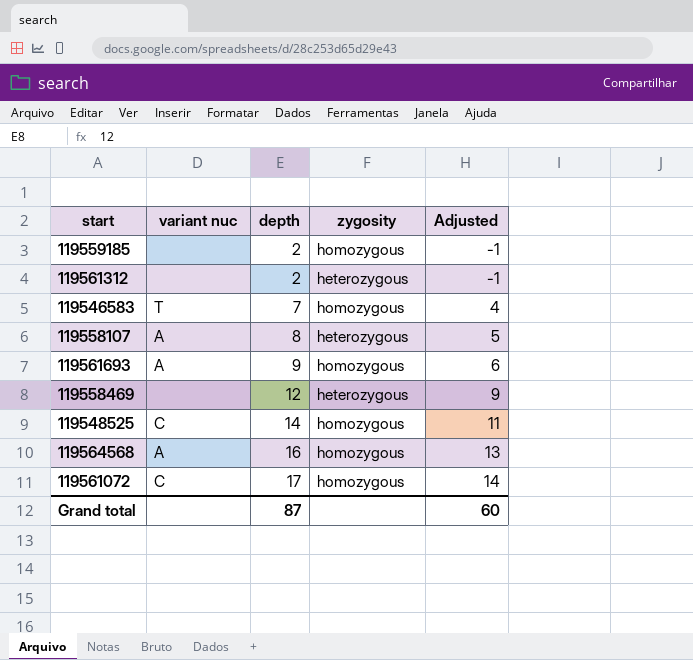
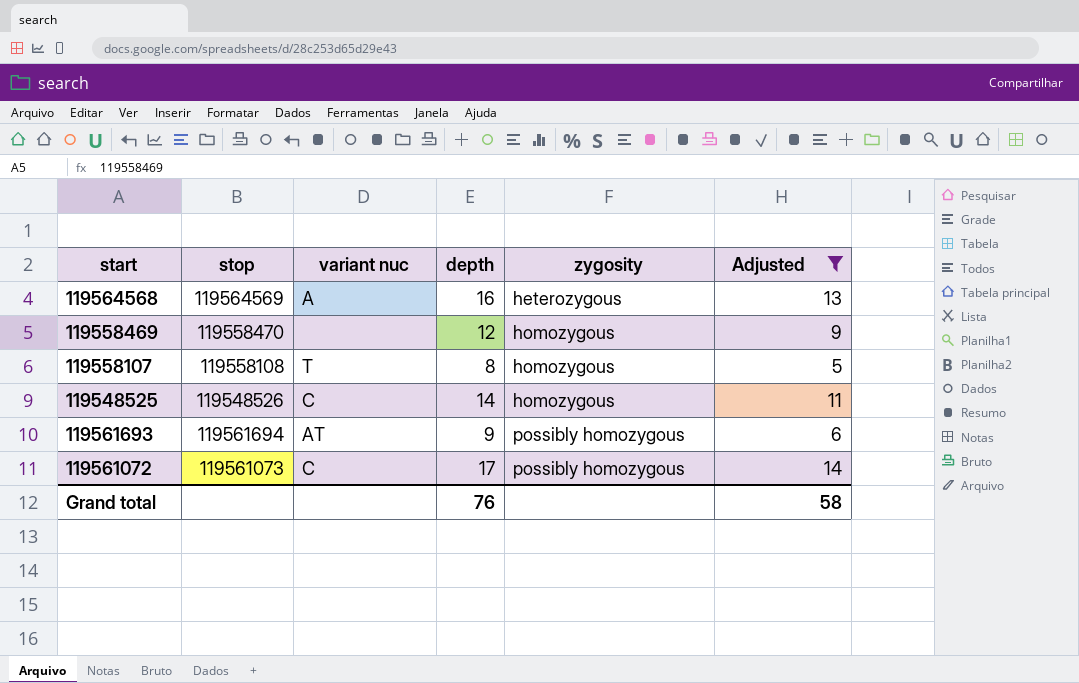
filter: none -> Adjusted >= 5
row order: depth ascending -> zygosity ascending
column stop | position: none -> 2
119564568 | zygosity: homozygous -> heterozygous
119558469 | zygosity: heterozygous -> homozygous
119558107 | variant nuc: A -> T
119558107 | zygosity: heterozygous -> homozygous
119561693 | variant nuc: A -> AT
119561693 | zygosity: homozygous -> possibly homozygous
119561072 | zygosity: homozygous -> possibly homozygous
Grand total | depth: 87 -> 76
Grand total | Adjusted: 60 -> 58

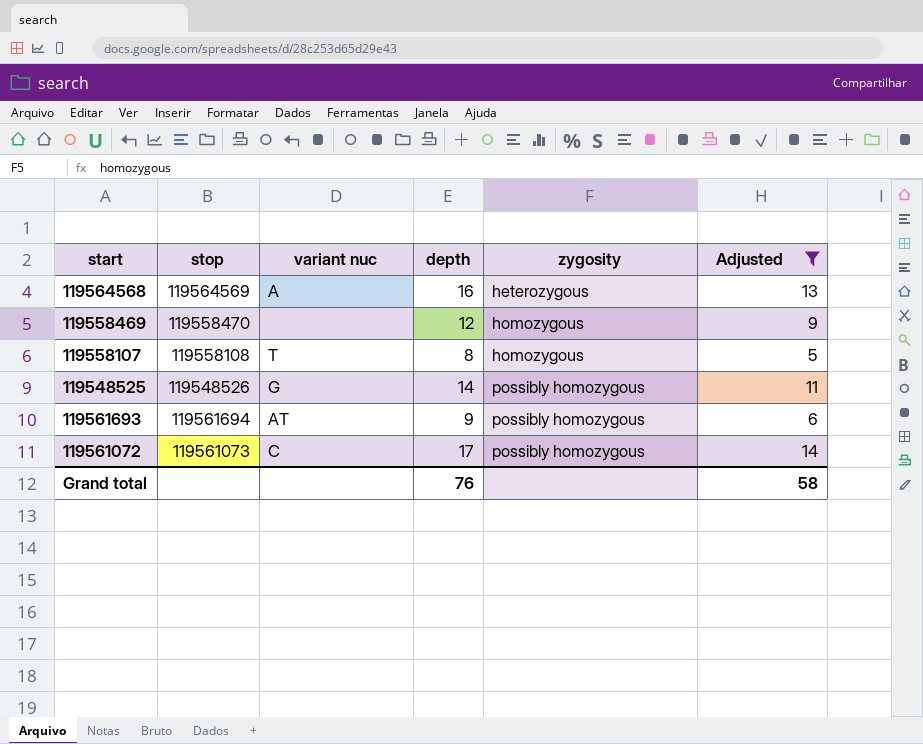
119548525 | variant nuc: C -> G
119548525 | zygosity: homozygous -> possibly homozygous

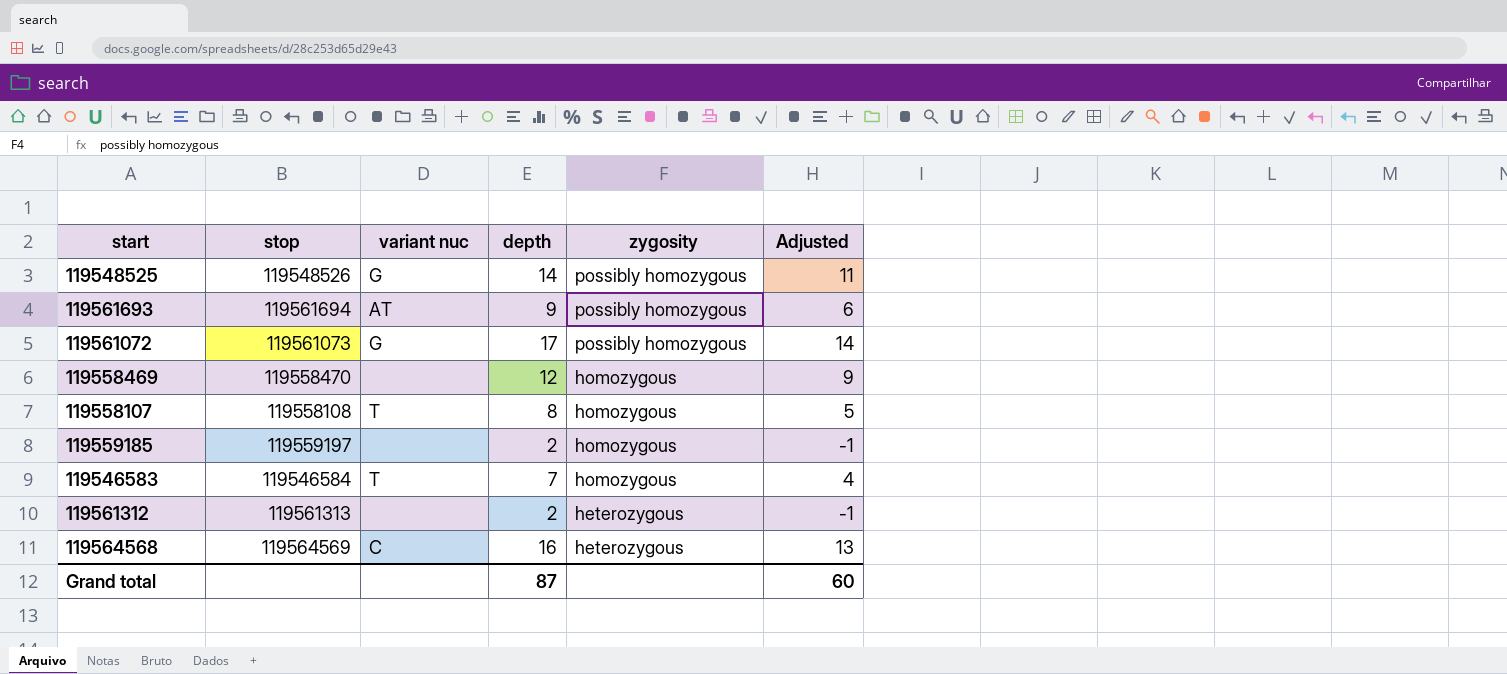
filter: Adjusted >= 5 -> none
row order: zygosity ascending -> zygosity descending
119561072 | variant nuc: C -> G
119564568 | variant nuc: A -> C
Grand total | depth: 76 -> 87
Grand total | Adjusted: 58 -> 60

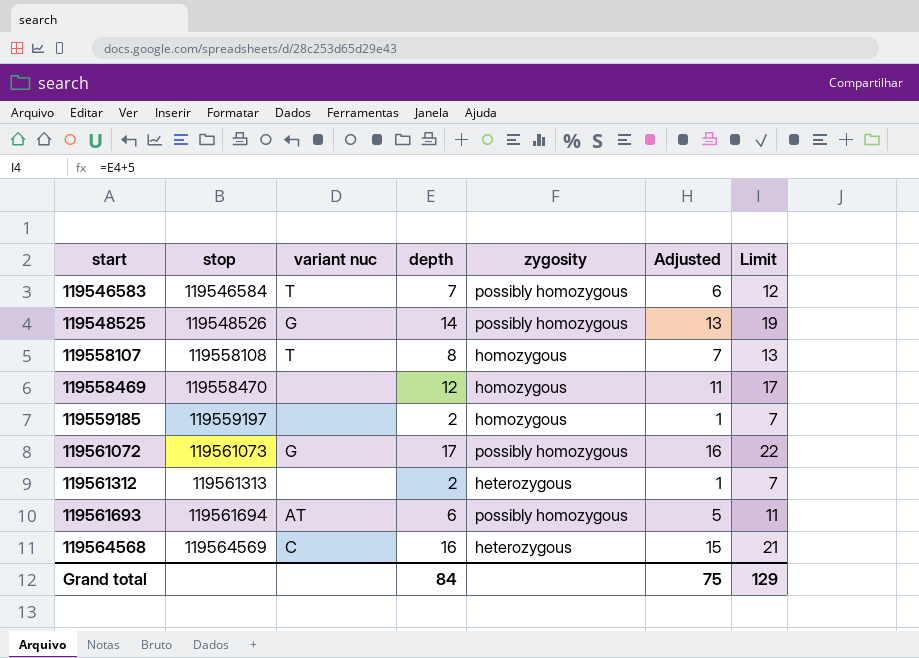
row order: zygosity descending -> start ascending
column Adjusted | formula: [depth] - 3 -> [depth] - 1
column Limit | formula: none -> [depth] + 5
119546583 | zygosity: homozygous -> possibly homozygous
119561693 | depth: 9 -> 6
Grand total | depth: 87 -> 84
Grand total | Adjusted: 60 -> 75

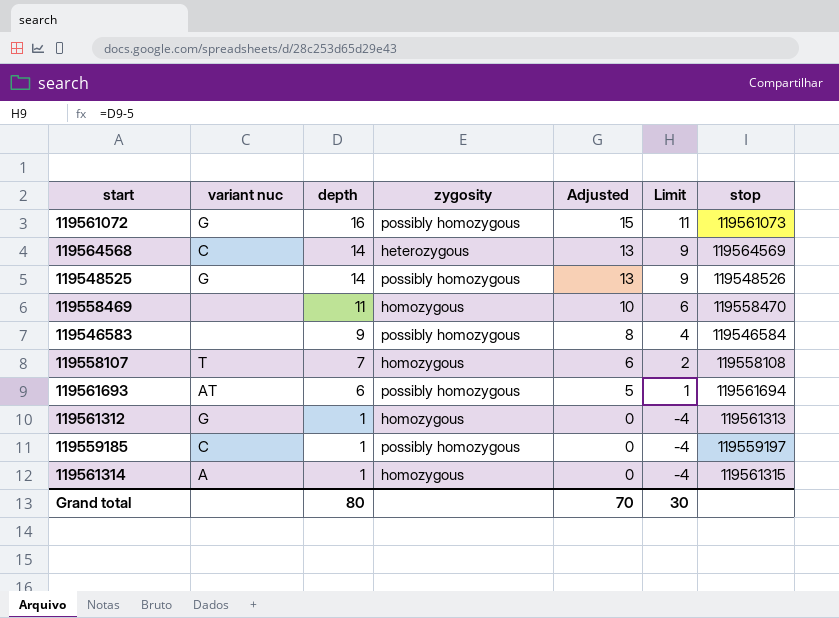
row order: start ascending -> depth descending
column Limit | formula: [depth] + 5 -> [depth] - 5
column stop | position: 2 -> 7
119561072 | depth: 17 -> 16
119561072 | Adjusted: 16 -> 15
119564568 | depth: 16 -> 14
119564568 | Adjusted: 15 -> 13
119558469 | depth: 12 -> 11
119558469 | Adjusted: 11 -> 10
119546583 | variant nuc: T -> none
119546583 | depth: 7 -> 9
119546583 | Adjusted: 6 -> 8
119558107 | depth: 8 -> 7
119558107 | Adjusted: 7 -> 6
119561312 | variant nuc: none -> G
119561312 | depth: 2 -> 1
119561312 | zygosity: heterozygous -> homozygous
119561312 | Adjusted: 1 -> 0
119559185 | variant nuc: none -> C
119559185 | depth: 2 -> 1
119559185 | zygosity: homozygous -> possibly homozygous
119559185 | Adjusted: 1 -> 0
row 119561314: none -> A | 1 | homozygous | 0 | -4 | 119561315
Grand total | depth: 84 -> 80
Grand total | Adjusted: 75 -> 70
Grand total | Limit: 129 -> 30

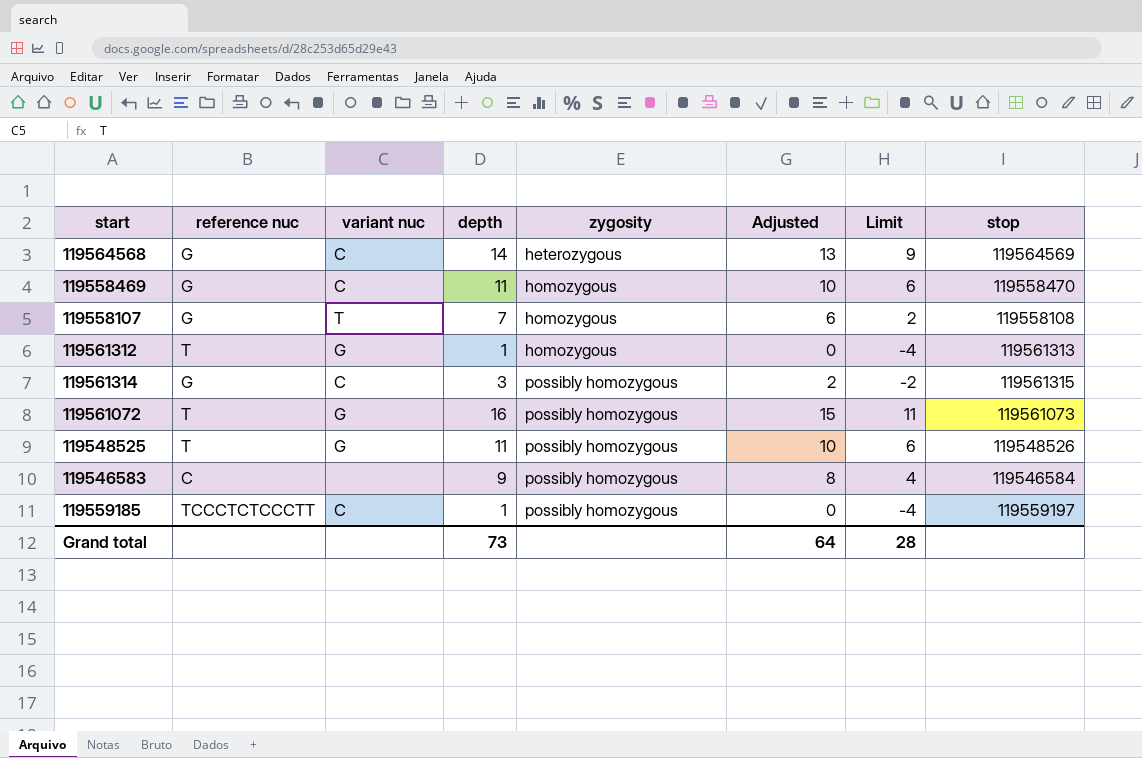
row order: depth descending -> zygosity ascending
column reference nuc | position: none -> 2
row 119561693: AT | 6 | possibly homozygous | 5 | 1 | 119561694 -> none
119558469 | variant nuc: none -> C
119561314 | variant nuc: A -> C
119561314 | depth: 1 -> 3
119561314 | zygosity: homozygous -> possibly homozygous
119561314 | Adjusted: 0 -> 2
119561314 | Limit: -4 -> -2
119548525 | depth: 14 -> 11
119548525 | Adjusted: 13 -> 10
119548525 | Limit: 9 -> 6
Grand total | depth: 80 -> 73
Grand total | Adjusted: 70 -> 64
Grand total | Limit: 30 -> 28

